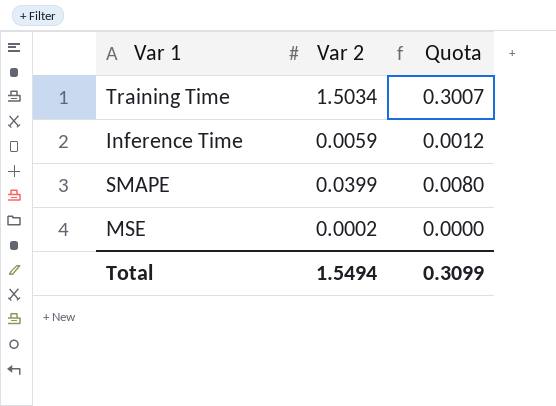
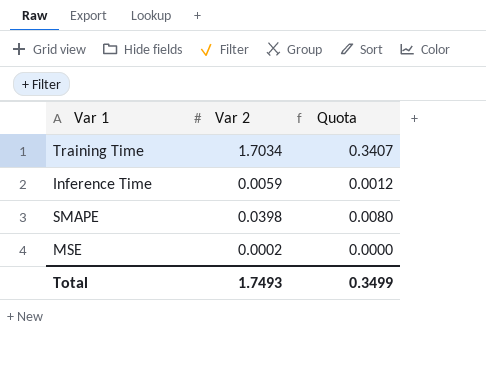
Training Time | Var 2: 1.5034 -> 1.7034
Training Time | Quota: 0.3007 -> 0.3407
SMAPE | Var 2: 0.0399 -> 0.0398
Total | Var 2: 1.5494 -> 1.7493
Total | Quota: 0.3099 -> 0.3499

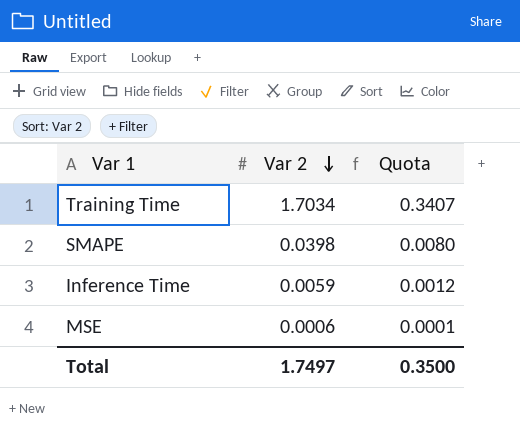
row order: none -> Var 2 descending
MSE | Var 2: 0.0002 -> 0.0006
MSE | Quota: 0.0000 -> 0.0001
Total | Var 2: 1.7493 -> 1.7497
Total | Quota: 0.3499 -> 0.3500

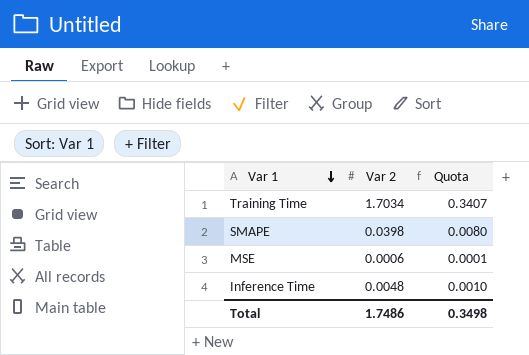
row order: Var 2 descending -> Var 1 descending
Inference Time | Var 2: 0.0059 -> 0.0048
Inference Time | Quota: 0.0012 -> 0.0010
Total | Var 2: 1.7497 -> 1.7486
Total | Quota: 0.3500 -> 0.3498

